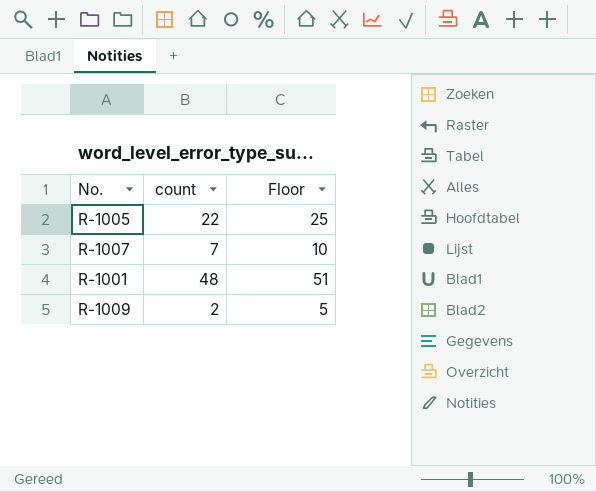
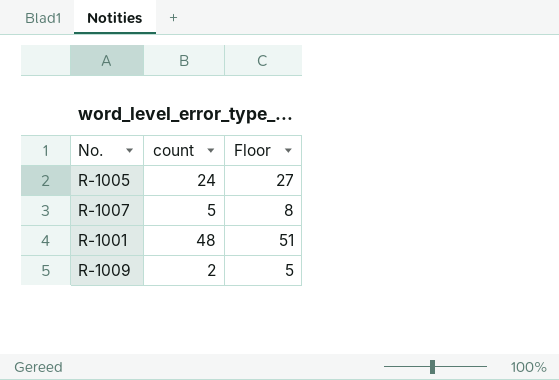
R-1005 | count: 22 -> 24
R-1005 | Floor: 25 -> 27
R-1007 | count: 7 -> 5
R-1007 | Floor: 10 -> 8

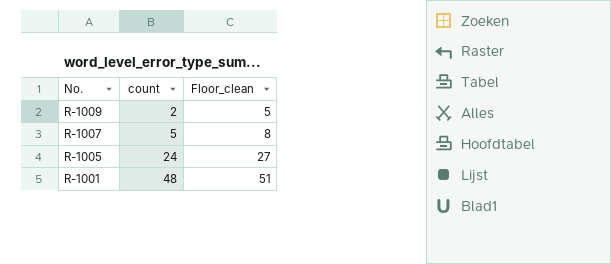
row order: none -> No. descending
column name: Floor -> Floor_clean

